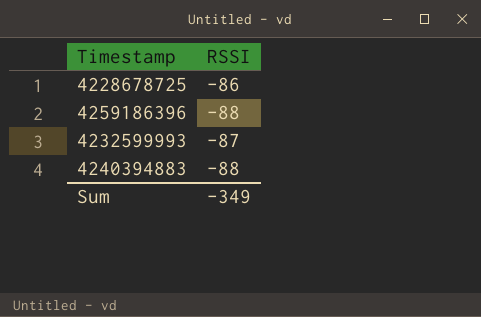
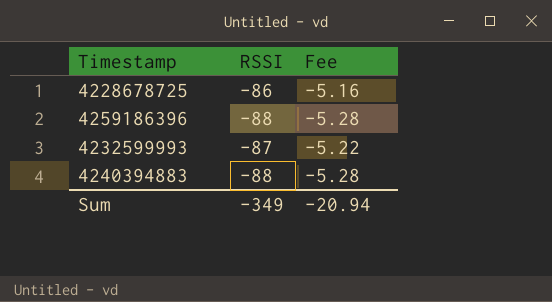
column Fee | formula: none -> [RSSI] * 0.06

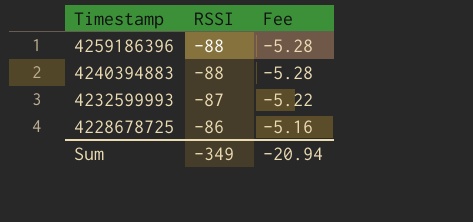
row order: none -> Timestamp descending

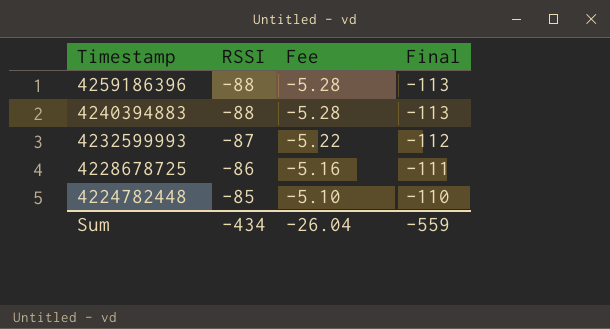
column Final | formula: none -> [RSSI] - 25
row 4224782448: none -> -85 | -5.10 | -110
Sum | RSSI: -349 -> -434
Sum | Fee: -20.94 -> -26.04

